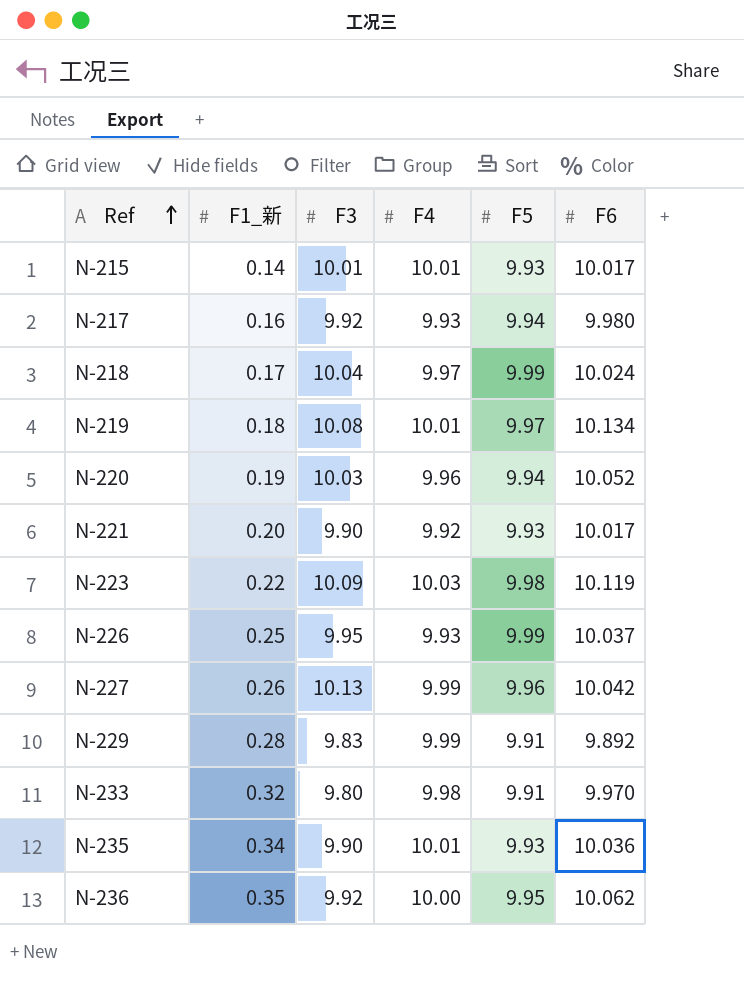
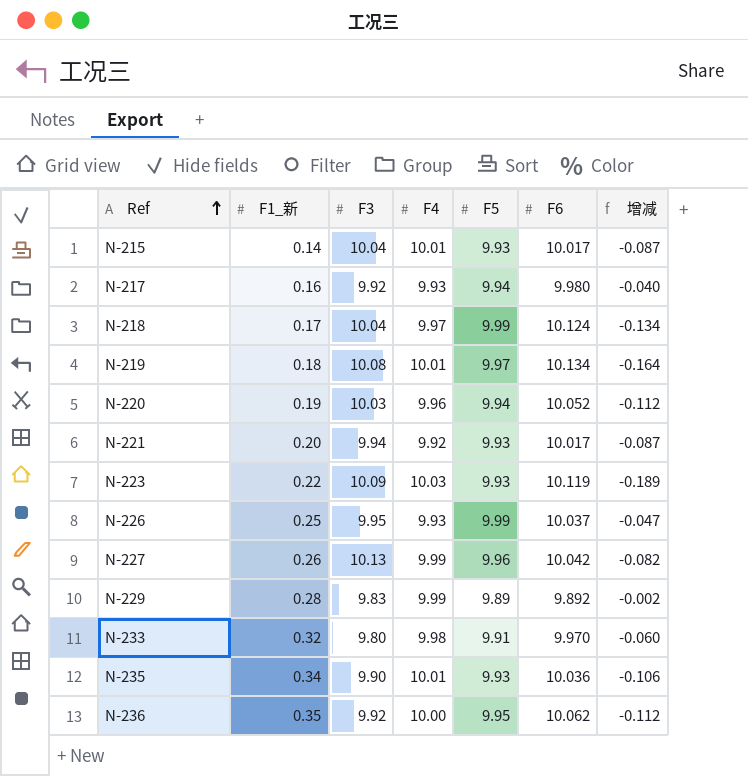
column 增减 | formula: none -> [F5] - [F6]
N-215 | F3: 10.01 -> 10.04
N-218 | F6: 10.024 -> 10.124
N-221 | F3: 9.90 -> 9.94
N-223 | F5: 9.98 -> 9.93
N-229 | F5: 9.91 -> 9.89

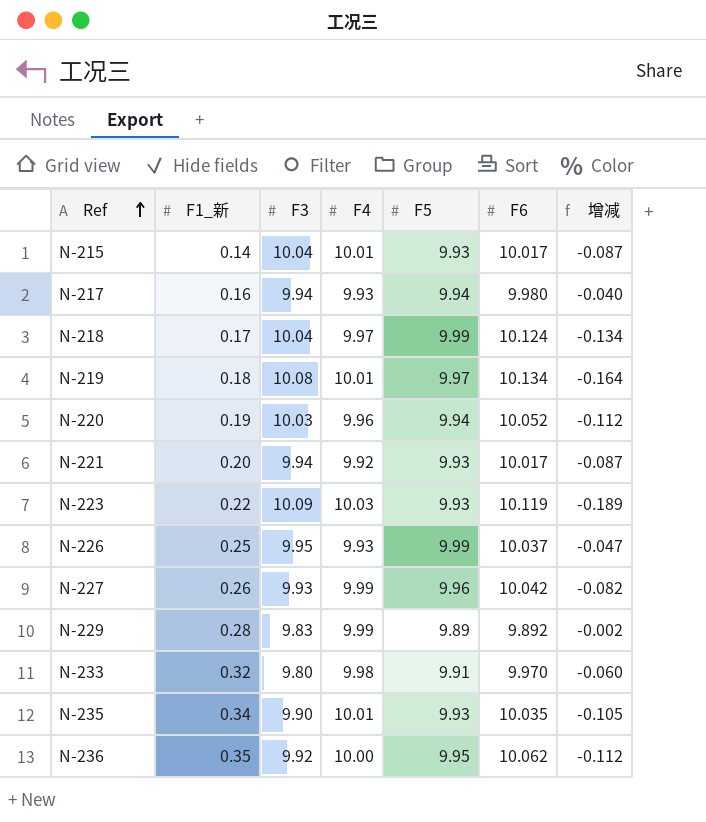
N-217 | F3: 9.92 -> 9.94
N-227 | F3: 10.13 -> 9.93
N-235 | F6: 10.036 -> 10.035
N-235 | 增减: -0.106 -> -0.105

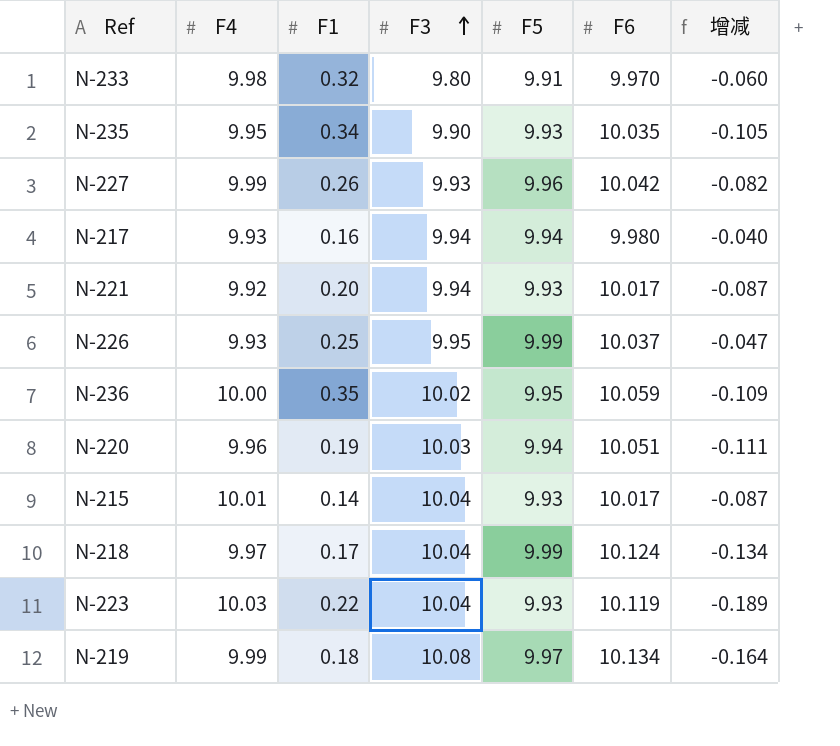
row order: Ref ascending -> F3 ascending
column F4 | position: 4 -> 2
column name: F1_新 -> F1
row N-229: 0.28 | 9.83 | 9.99 | 9.89 | 9.892 | -0.002 -> none
N-235 | F4: 10.01 -> 9.95
N-236 | F3: 9.92 -> 10.02
N-236 | F6: 10.062 -> 10.059
N-236 | 增减: -0.112 -> -0.109
N-220 | F6: 10.052 -> 10.051
N-220 | 增减: -0.112 -> -0.111
N-223 | F3: 10.09 -> 10.04
N-219 | F4: 10.01 -> 9.99

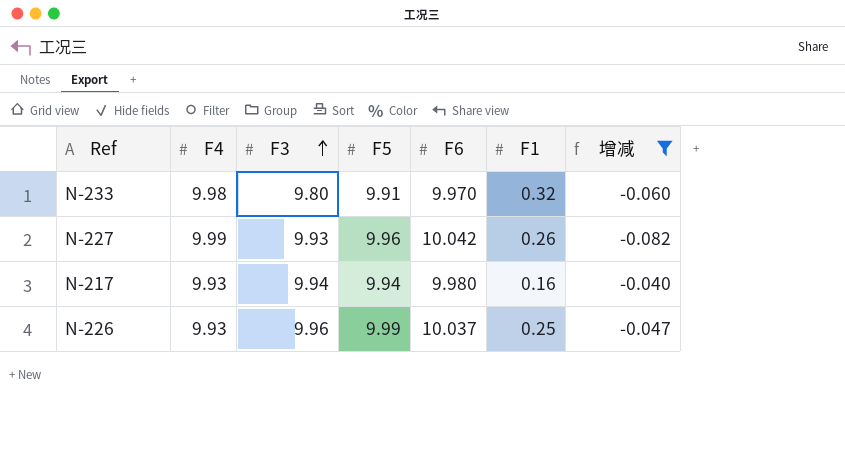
filter: none -> 增减 >= -0.082
column F1 | position: 3 -> 6
N-226 | F3: 9.95 -> 9.96

